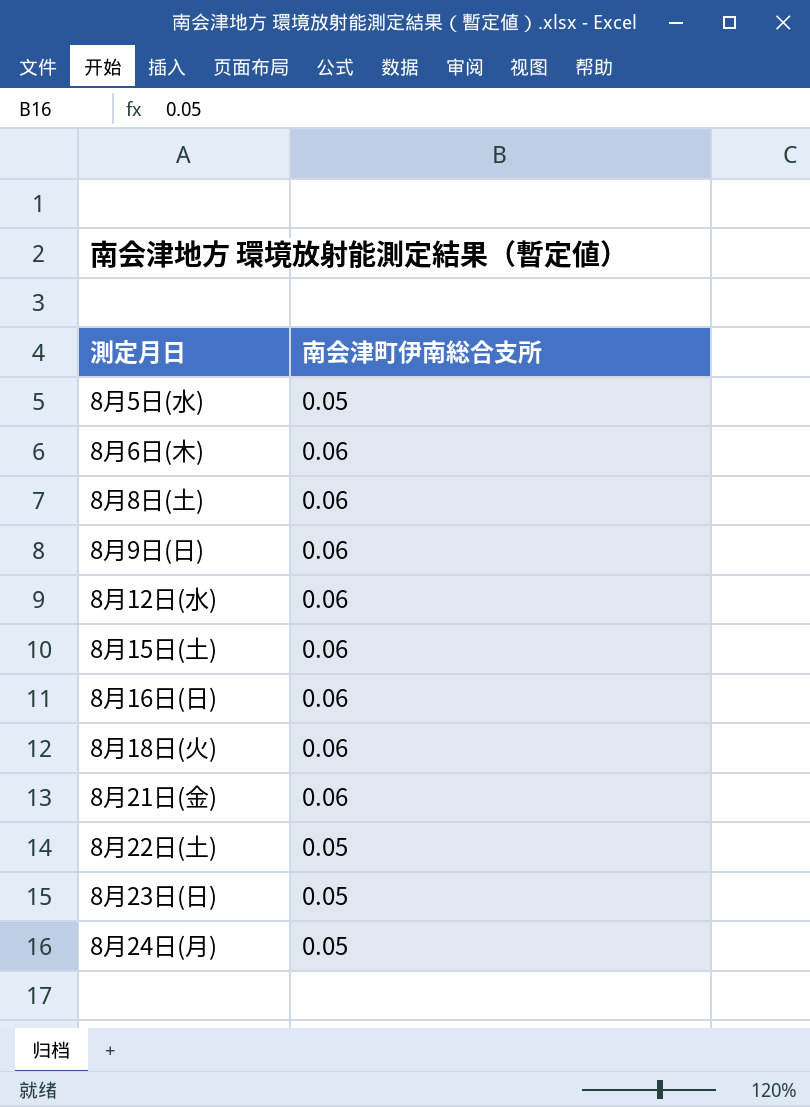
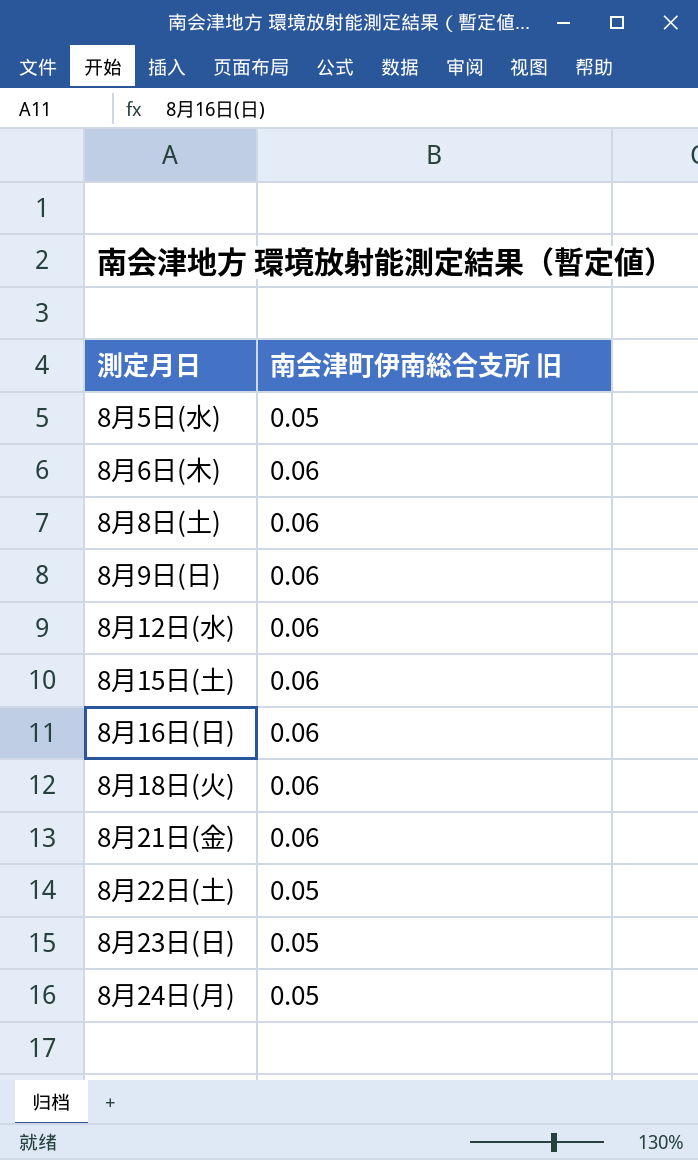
column name: 南会津町伊南総合支所 -> 南会津町伊南総合支所 旧

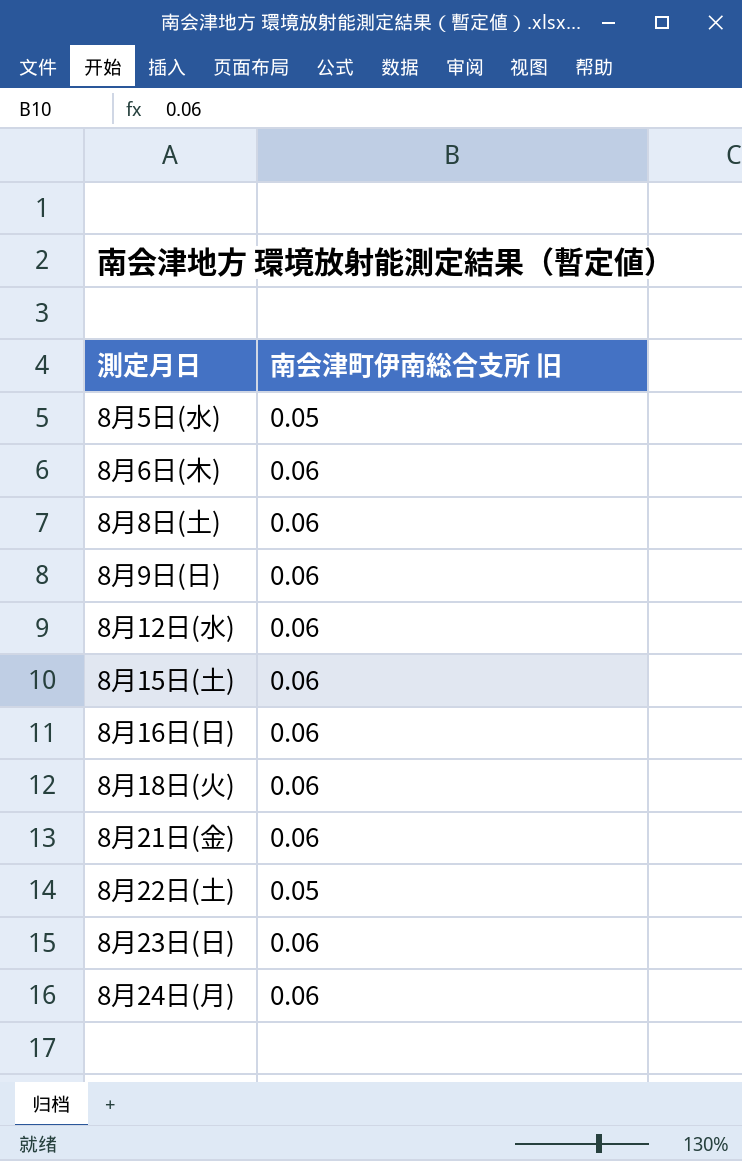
8月23日(日) | 南会津町伊南総合支所 旧: 0.05 -> 0.06
8月24日(月) | 南会津町伊南総合支所 旧: 0.05 -> 0.06

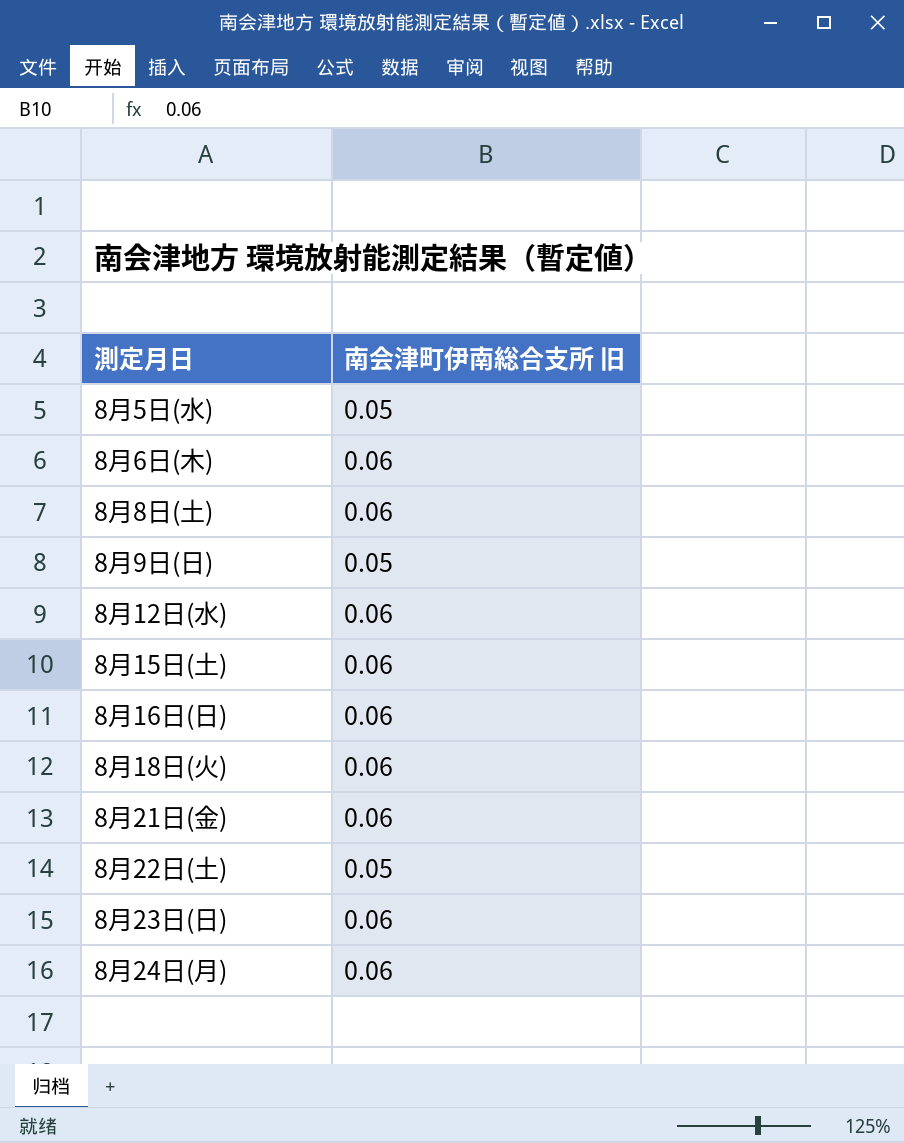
8月9日(日) | 南会津町伊南総合支所 旧: 0.06 -> 0.05

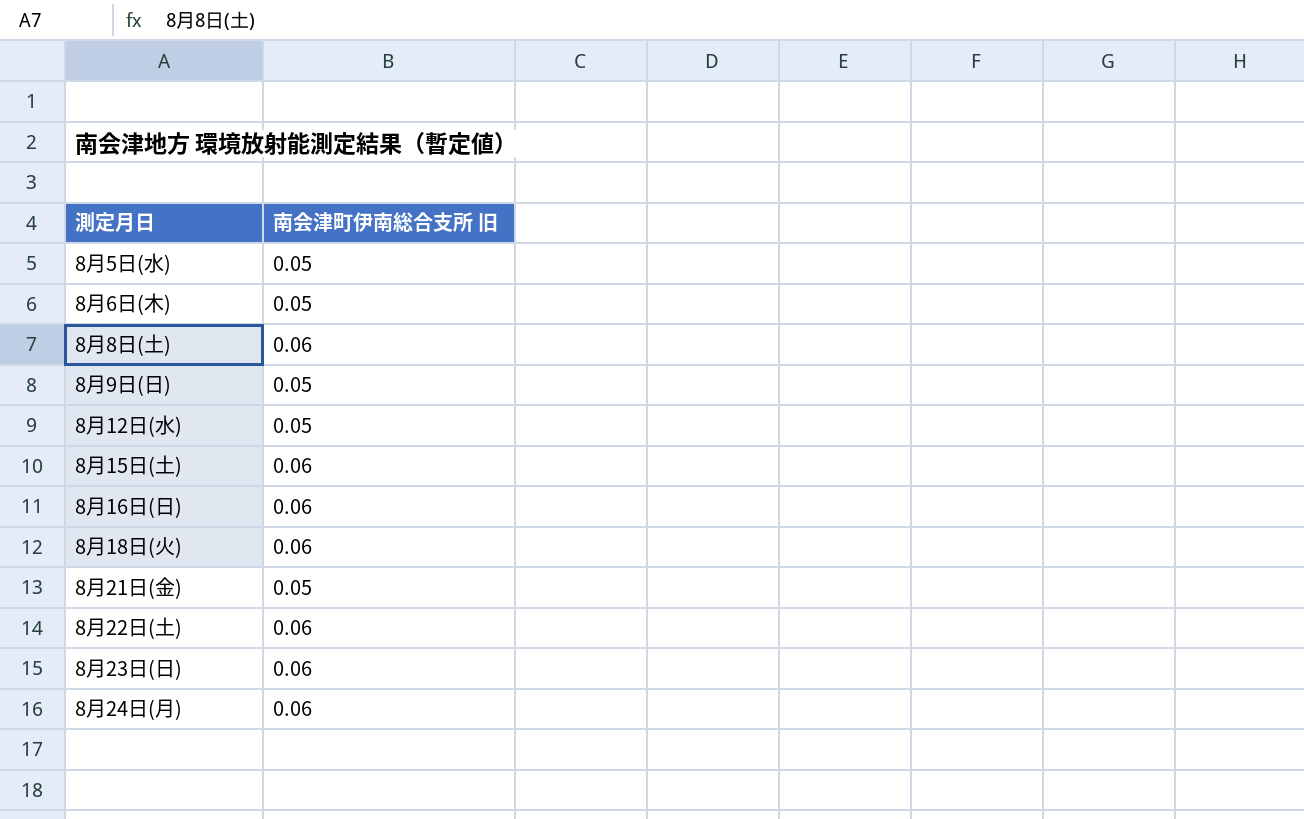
8月6日(木) | 南会津町伊南総合支所 旧: 0.06 -> 0.05
8月12日(水) | 南会津町伊南総合支所 旧: 0.06 -> 0.05
8月21日(金) | 南会津町伊南総合支所 旧: 0.06 -> 0.05
8月22日(土) | 南会津町伊南総合支所 旧: 0.05 -> 0.06

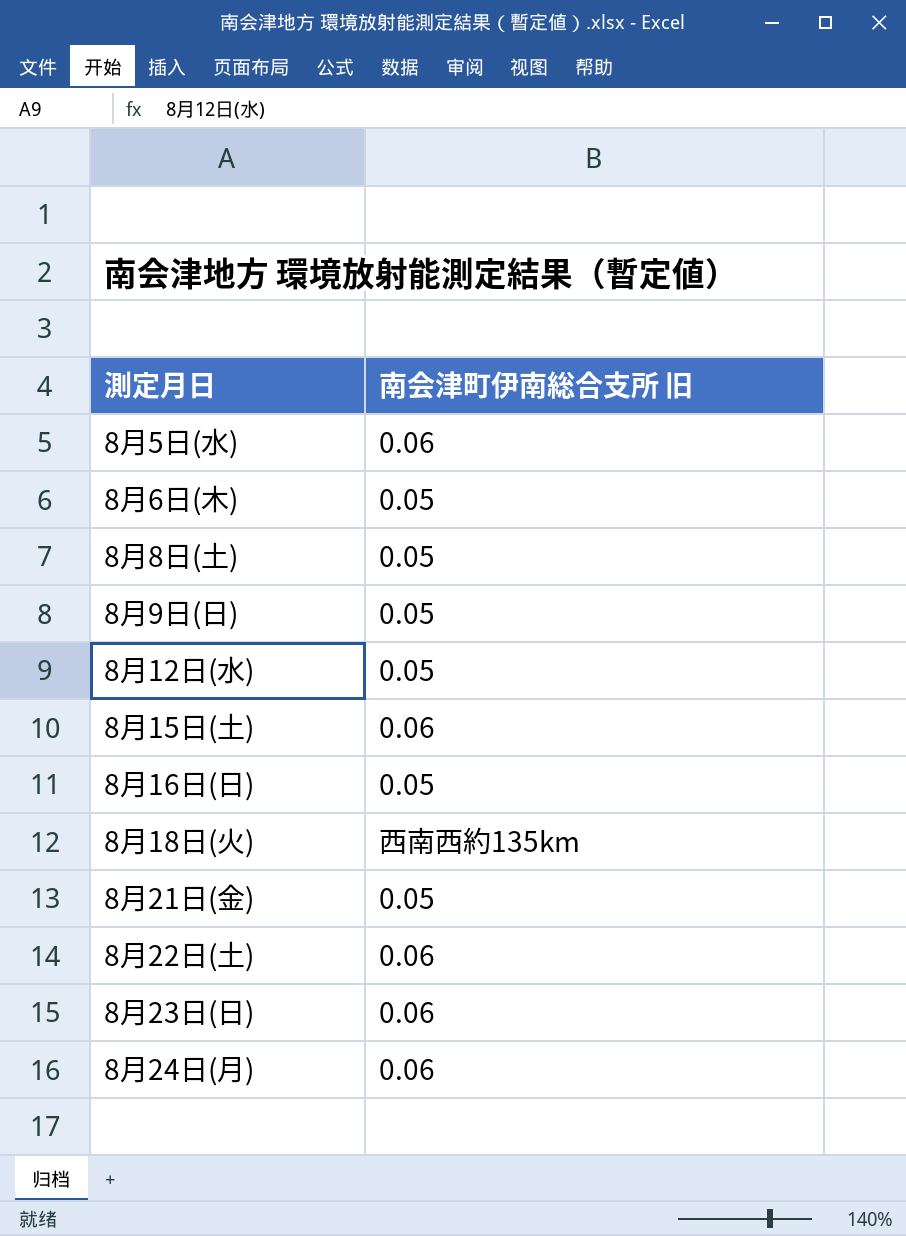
8月5日(水) | 南会津町伊南総合支所 旧: 0.05 -> 0.06
8月8日(土) | 南会津町伊南総合支所 旧: 0.06 -> 0.05
8月16日(日) | 南会津町伊南総合支所 旧: 0.06 -> 0.05
8月18日(火) | 南会津町伊南総合支所 旧: 0.06 -> 西南西約135km

